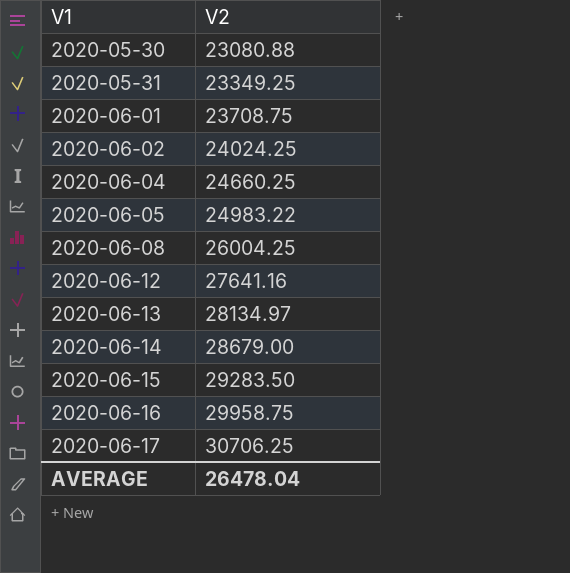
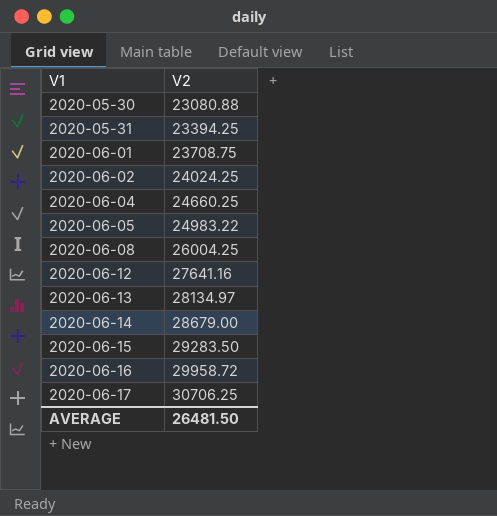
2020-05-31 | V2: 23349.25 -> 23394.25
2020-06-16 | V2: 29958.75 -> 29958.72
AVERAGE | V2: 26478.04 -> 26481.50

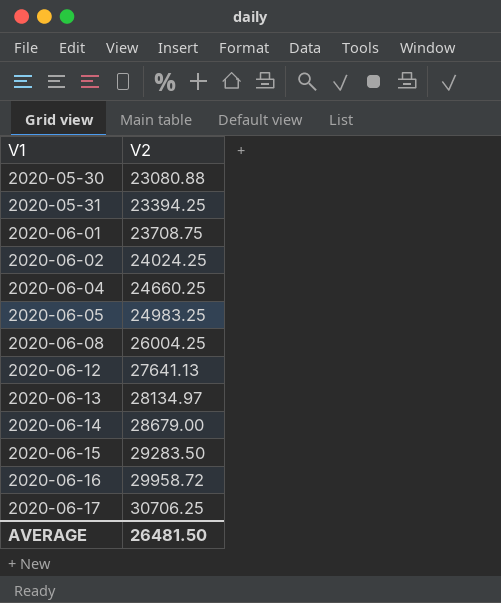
2020-06-05 | V2: 24983.22 -> 24983.25
2020-06-12 | V2: 27641.16 -> 27641.13

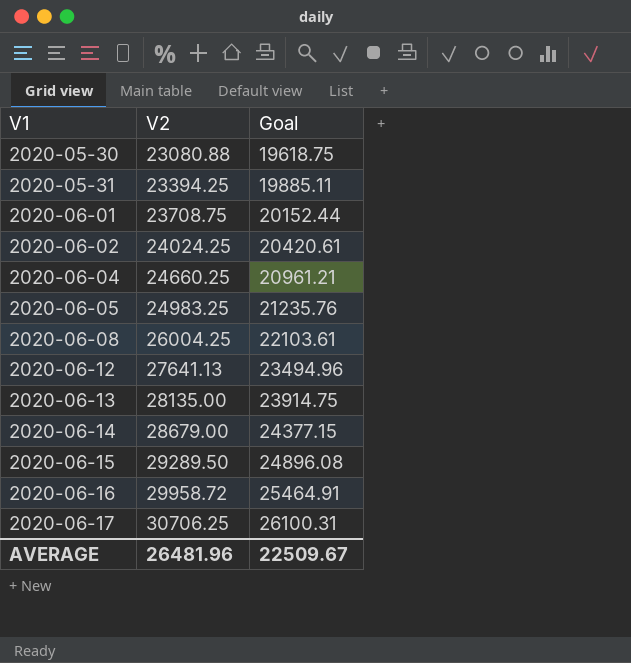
column Goal | formula: none -> [V2] * 0.85
2020-06-13 | V2: 28134.97 -> 28135.00
2020-06-15 | V2: 29283.50 -> 29289.50
AVERAGE | V2: 26481.50 -> 26481.96

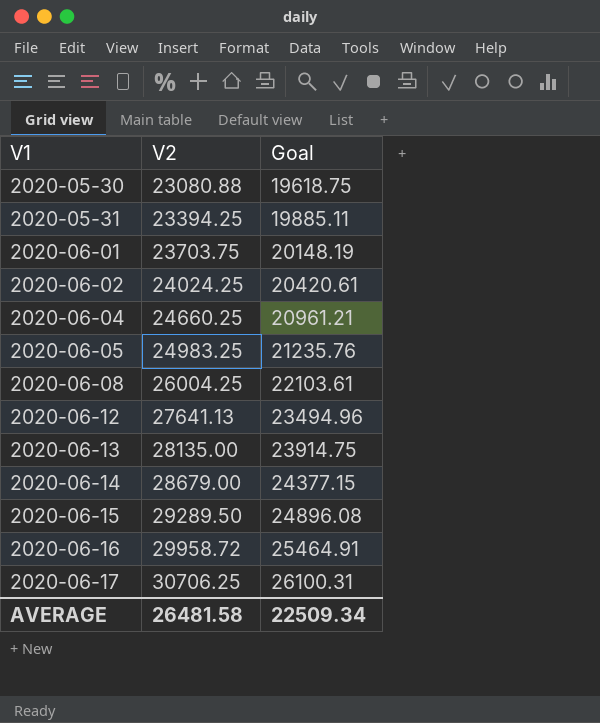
2020-06-01 | V2: 23708.75 -> 23703.75
2020-06-01 | Goal: 20152.44 -> 20148.19
AVERAGE | V2: 26481.96 -> 26481.58
AVERAGE | Goal: 22509.67 -> 22509.34

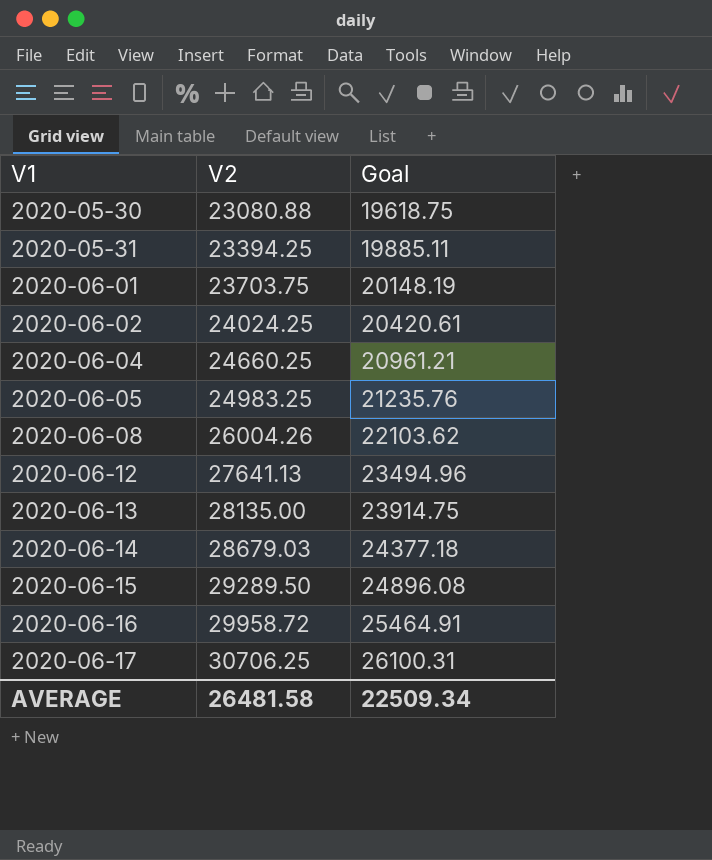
2020-06-08 | V2: 26004.25 -> 26004.26
2020-06-08 | Goal: 22103.61 -> 22103.62
2020-06-14 | V2: 28679.00 -> 28679.03
2020-06-14 | Goal: 24377.15 -> 24377.18

